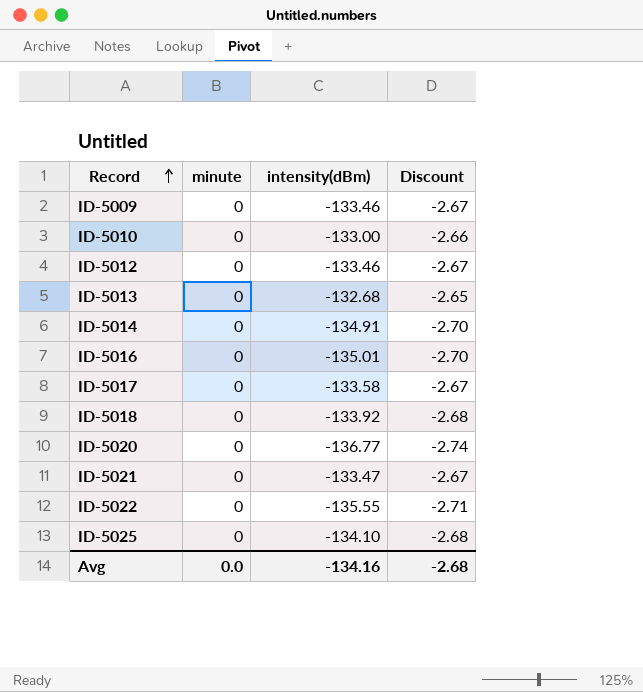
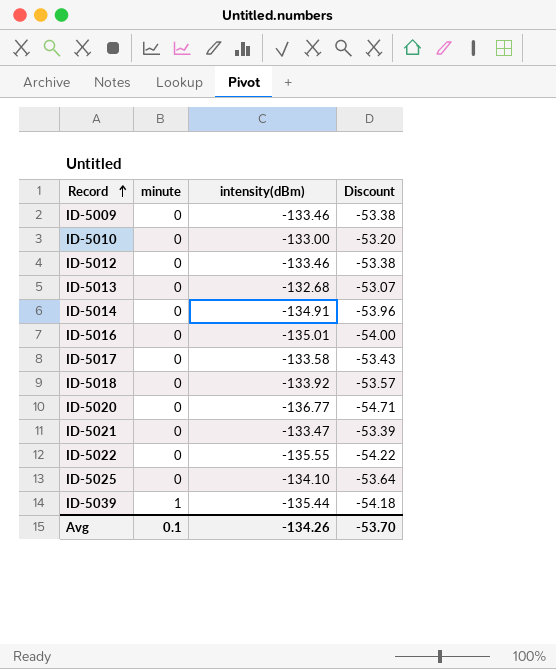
column Discount | formula: [intensity(dBm)] * 0.02 -> [intensity(dBm)] * 0.4
row ID-5039: none -> 1 | -135.44 | -54.18
Avg | minute: 0.0 -> 0.1
Avg | intensity(dBm): -134.16 -> -134.26
Avg | Discount: -2.68 -> -53.70

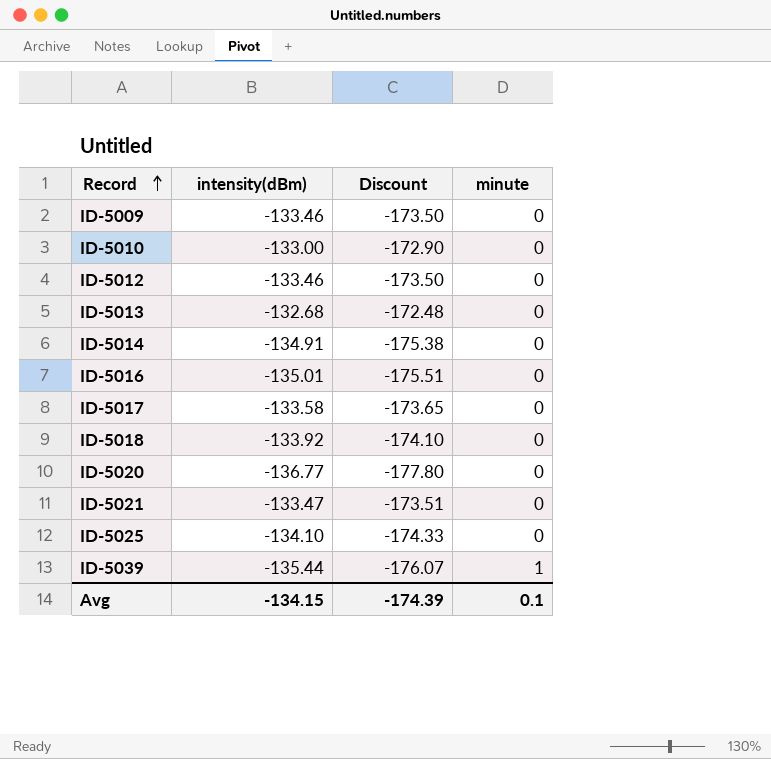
column Discount | formula: [intensity(dBm)] * 0.4 -> [intensity(dBm)] * 1.3
column minute | position: 2 -> 4
row ID-5022: 0 | -135.55 | -54.22 -> none
Avg | intensity(dBm): -134.26 -> -134.15
Avg | Discount: -53.70 -> -174.39

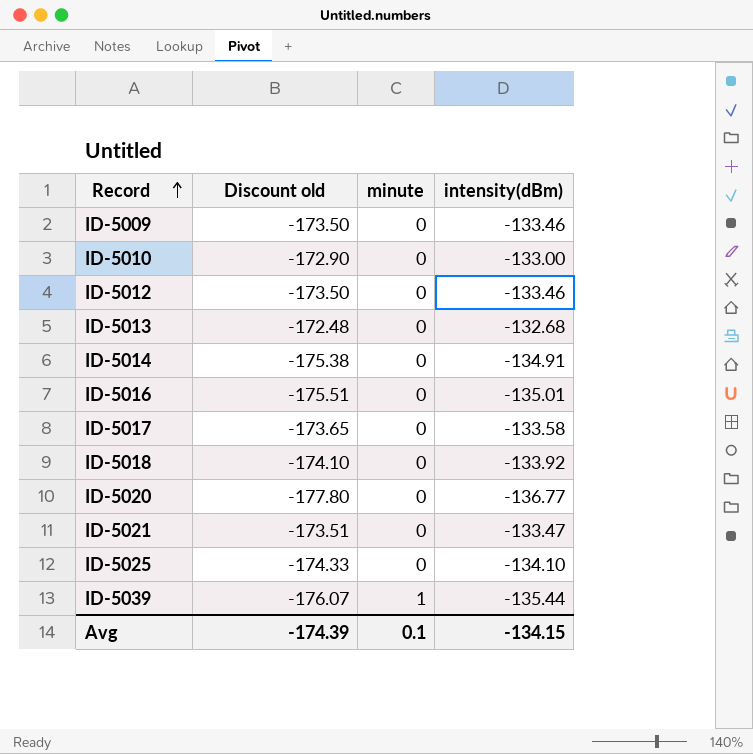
column name: Discount -> Discount old
column intensity(dBm) | position: 2 -> 4

